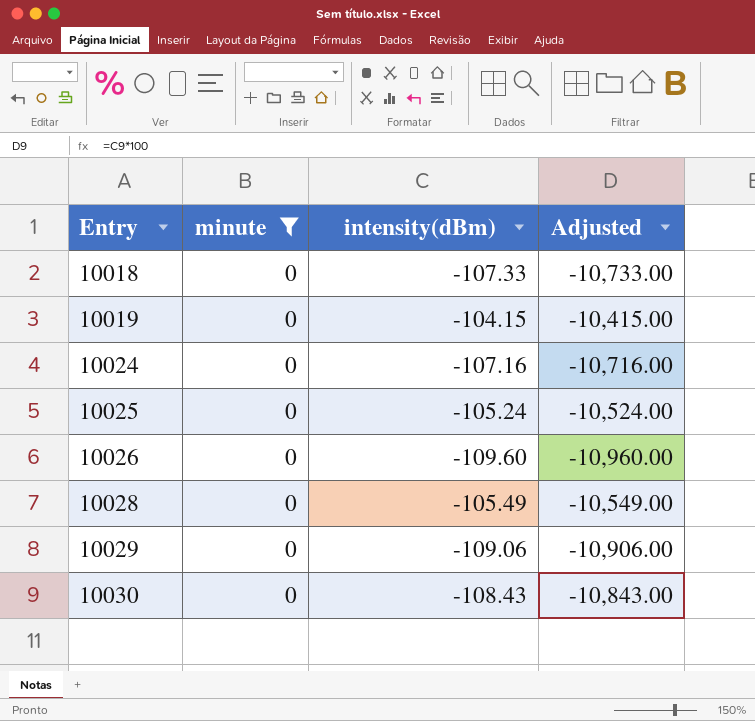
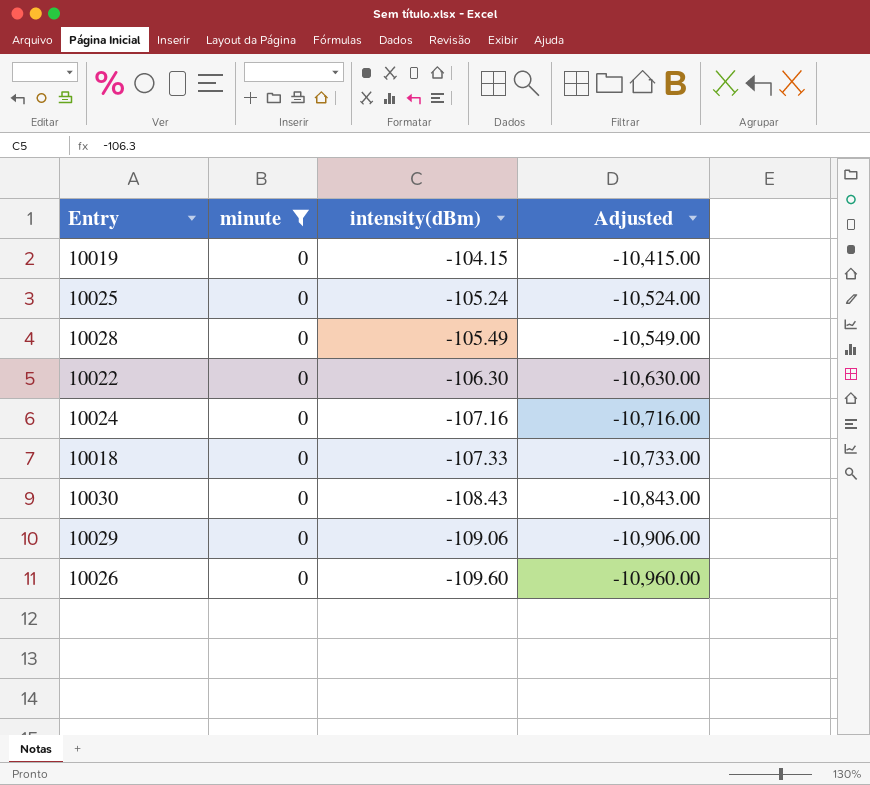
row order: Entry ascending -> intensity(dBm) descending
row 10022: none -> 0 | -106.30 | -10,630.00

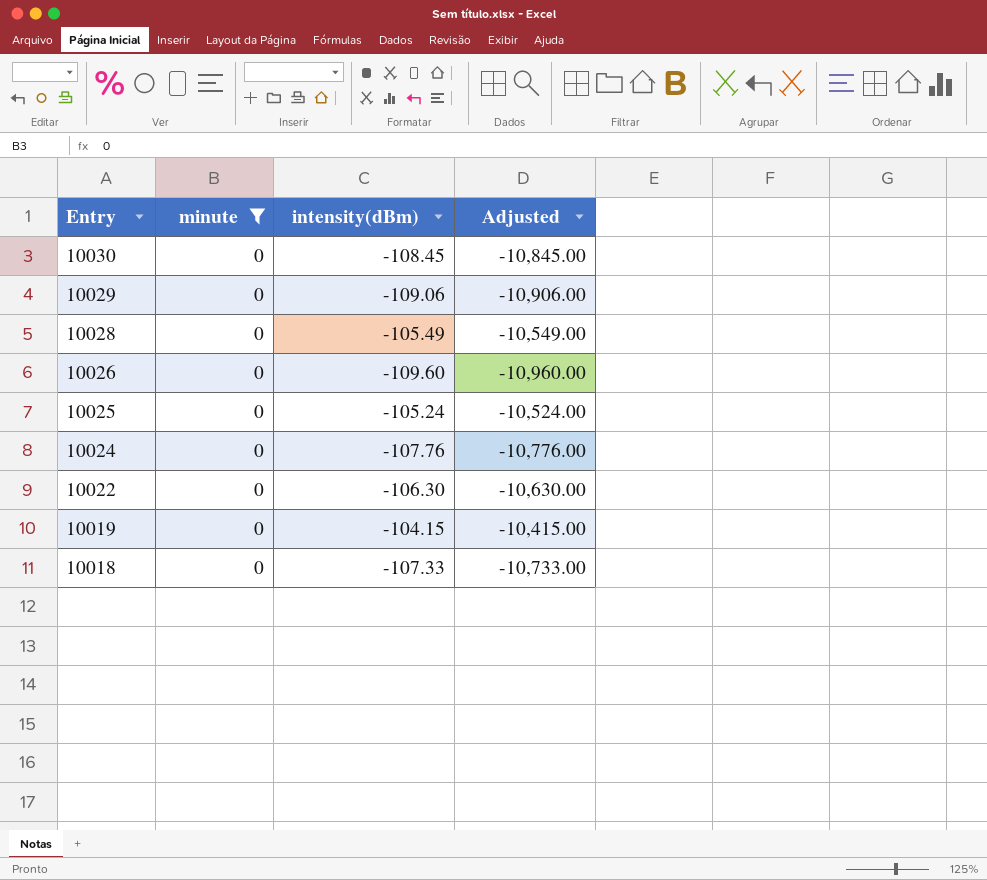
row order: intensity(dBm) descending -> Entry descending
10030 | intensity(dBm): -108.43 -> -108.45
10030 | Adjusted: -10,843.00 -> -10,845.00
10024 | intensity(dBm): -107.16 -> -107.76
10024 | Adjusted: -10,716.00 -> -10,776.00

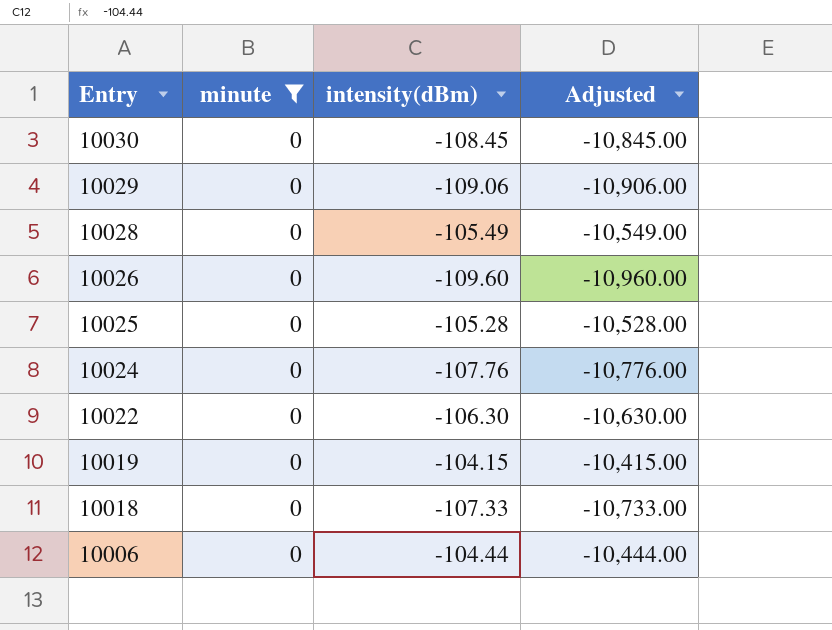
10025 | intensity(dBm): -105.24 -> -105.28
10025 | Adjusted: -10,524.00 -> -10,528.00
row 10006: none -> 0 | -104.44 | -10,444.00

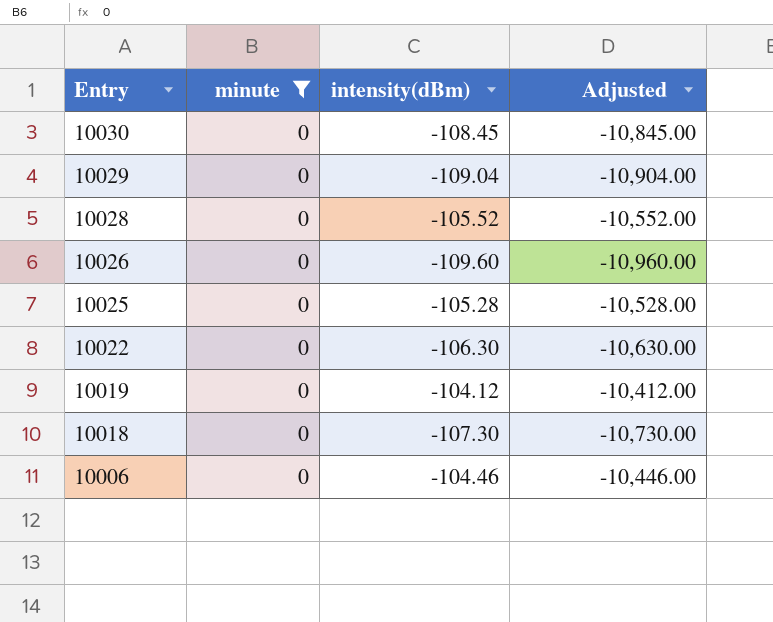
row 10024: 0 | -107.76 | -10,776.00 -> none
10029 | intensity(dBm): -109.06 -> -109.04
10029 | Adjusted: -10,906.00 -> -10,904.00
10028 | intensity(dBm): -105.49 -> -105.52
10028 | Adjusted: -10,549.00 -> -10,552.00
10019 | intensity(dBm): -104.15 -> -104.12
10019 | Adjusted: -10,415.00 -> -10,412.00
10018 | intensity(dBm): -107.33 -> -107.30
10018 | Adjusted: -10,733.00 -> -10,730.00
10006 | intensity(dBm): -104.44 -> -104.46
10006 | Adjusted: -10,444.00 -> -10,446.00

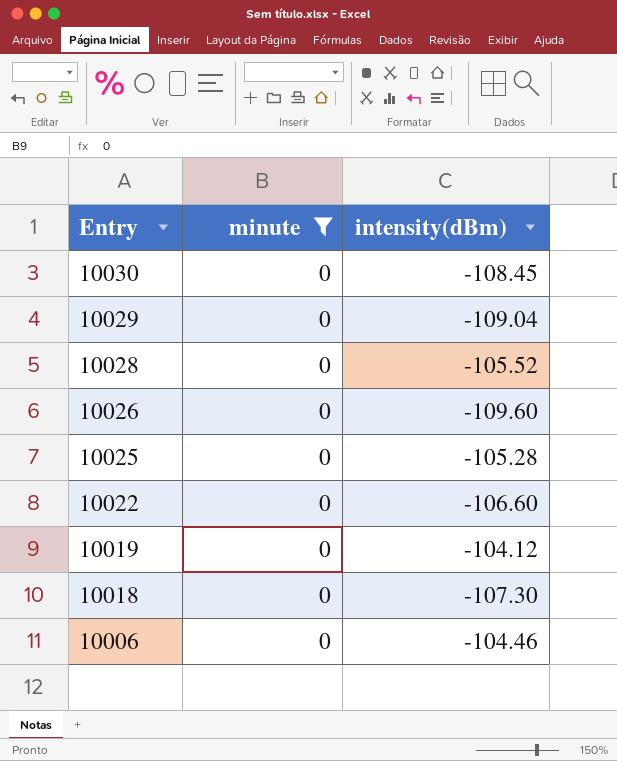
column Adjusted | formula: [intensity(dBm)] * 100 -> none
10022 | intensity(dBm): -106.30 -> -106.60

